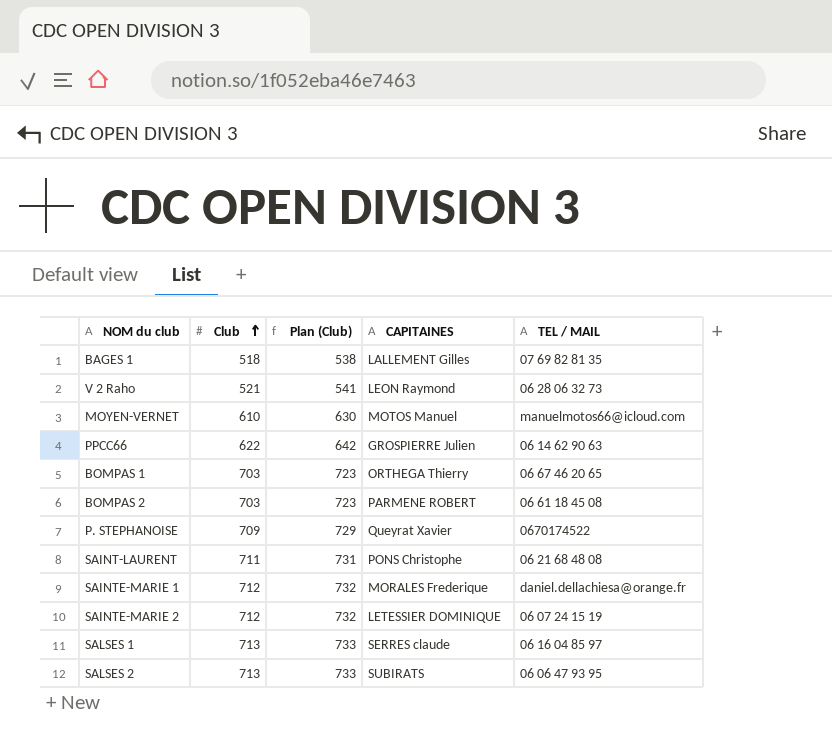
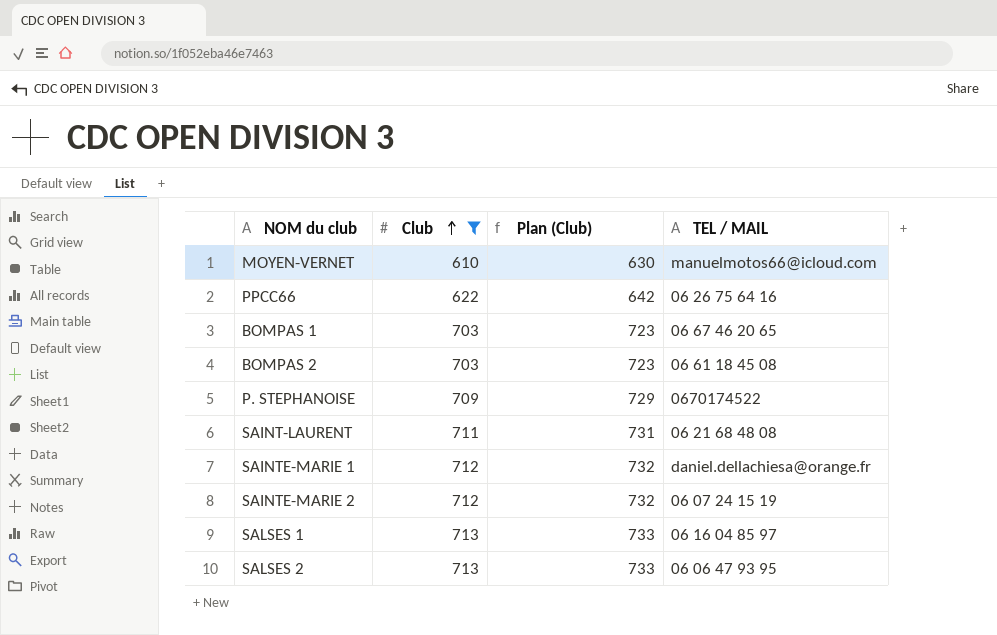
filter: none -> Club >= 610
column CAPITAINES | position: 4 -> none
PPCC66 | TEL / MAIL: 06 14 62 90 63 -> 06 26 75 64 16

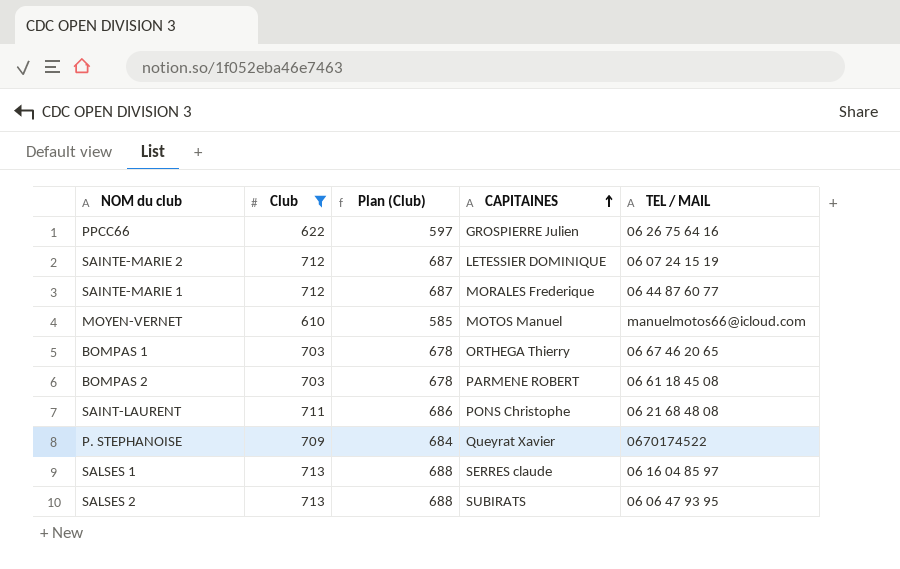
row order: Club ascending -> CAPITAINES ascending
column Plan (Club) | formula: [Club] + 20 -> [Club] - 25
column CAPITAINES | position: none -> 4
SAINTE-MARIE 1 | TEL / MAIL: daniel.dellachiesa@orange.fr -> 06 44 87 60 77

